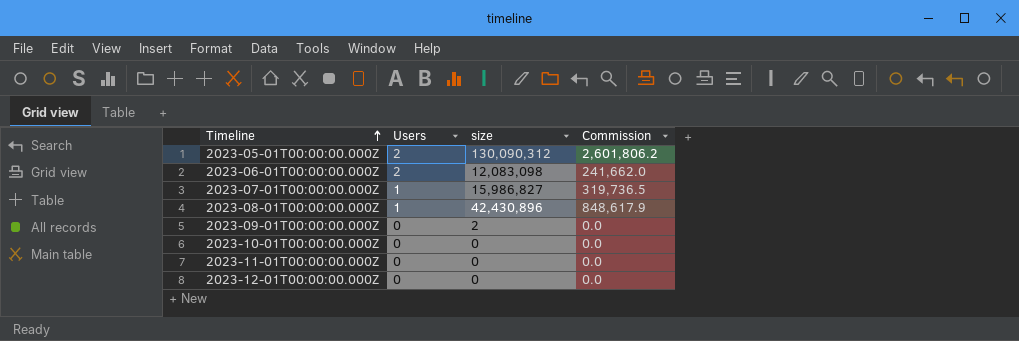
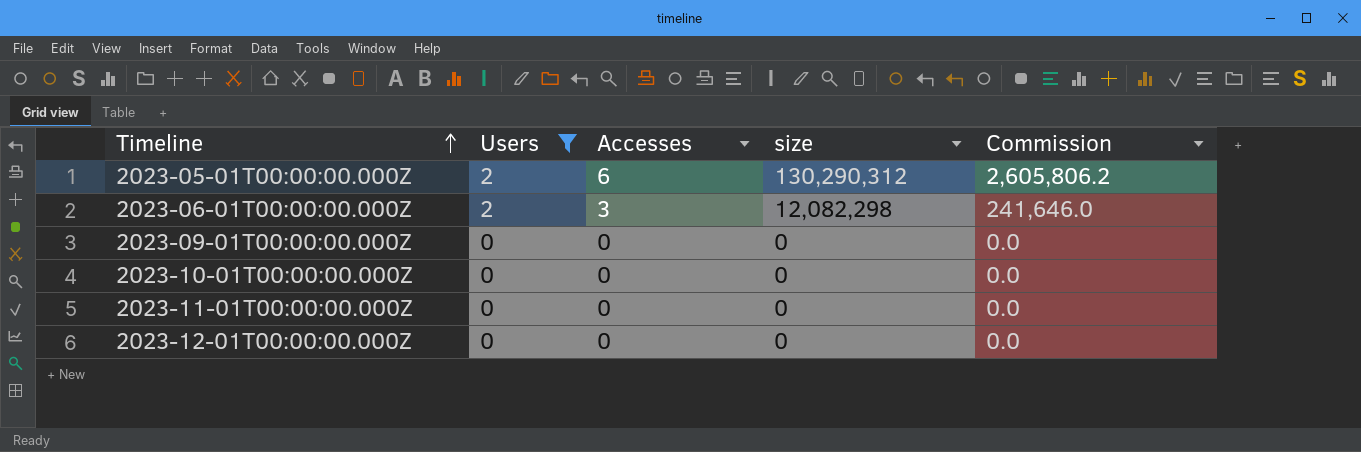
filter: none -> Users != 1
column Accesses | position: none -> 3
2023-05-01T00:00:00.000Z | size: 130,090,312 -> 130,290,312
2023-05-01T00:00:00.000Z | Commission: 2,601,806.2 -> 2,605,806.2
2023-06-01T00:00:00.000Z | size: 12,083,098 -> 12,082,298
2023-06-01T00:00:00.000Z | Commission: 241,662.0 -> 241,646.0
2023-09-01T00:00:00.000Z | size: 2 -> 0

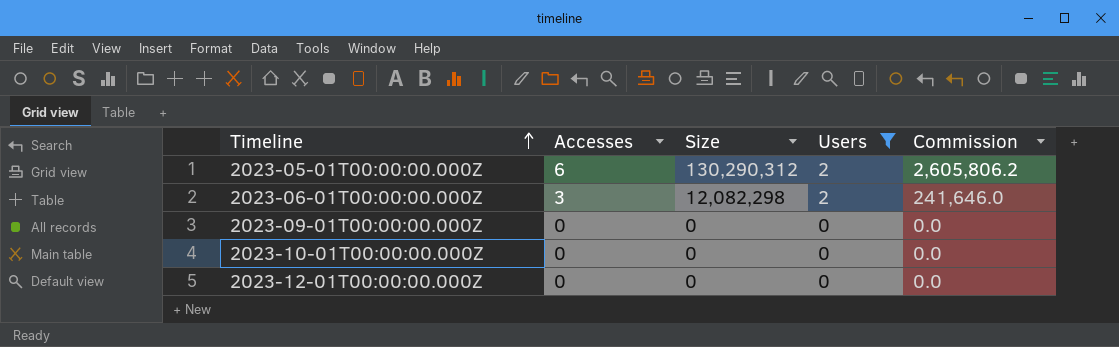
column name: size -> Size
column Users | position: 2 -> 4
row 2023-11-01T00:00:00.000Z: 0 | 0 | 0 | 0.0 -> none

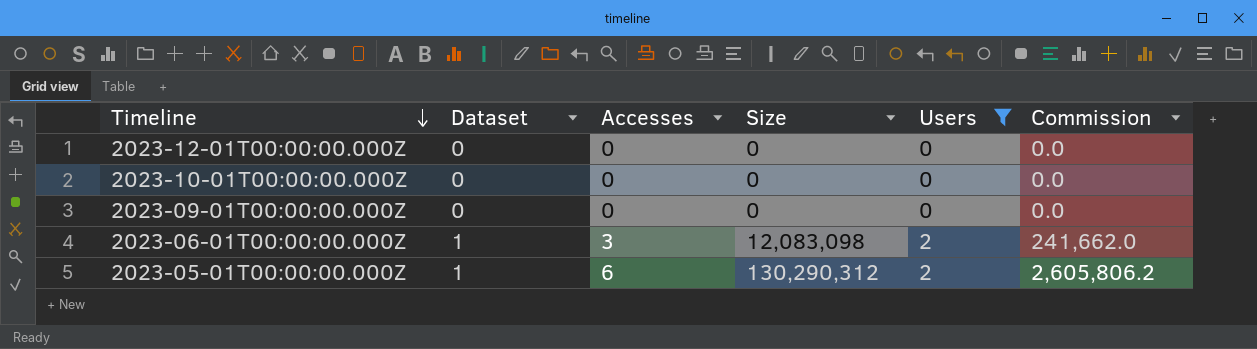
row order: Timeline ascending -> Timeline descending
column Dataset | position: none -> 2
2023-06-01T00:00:00.000Z | Size: 12,082,298 -> 12,083,098
2023-06-01T00:00:00.000Z | Commission: 241,646.0 -> 241,662.0

